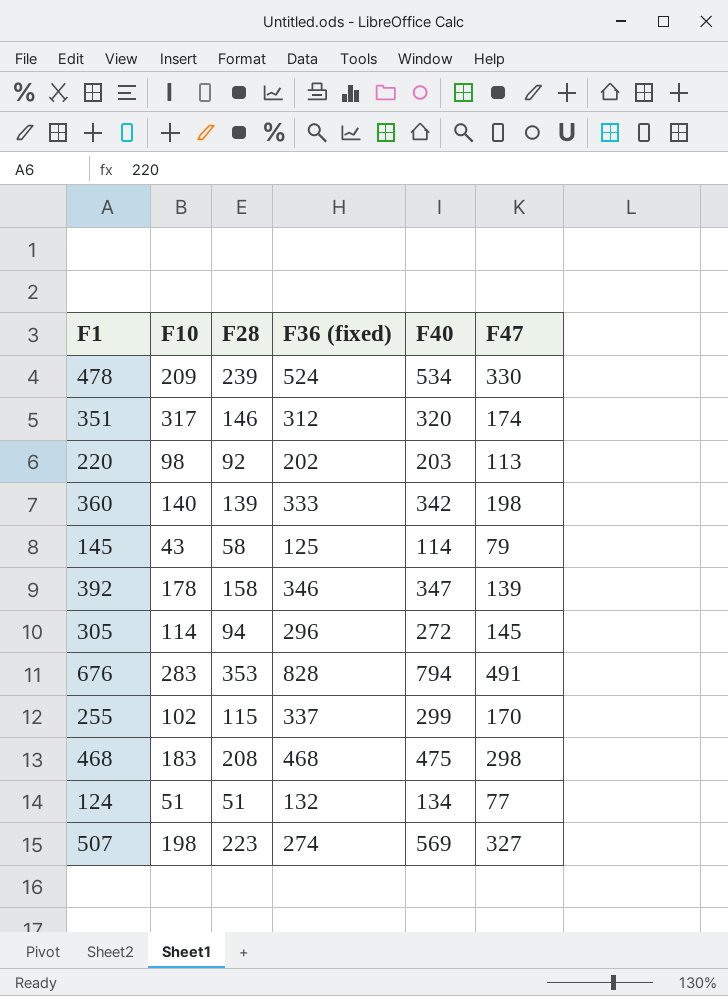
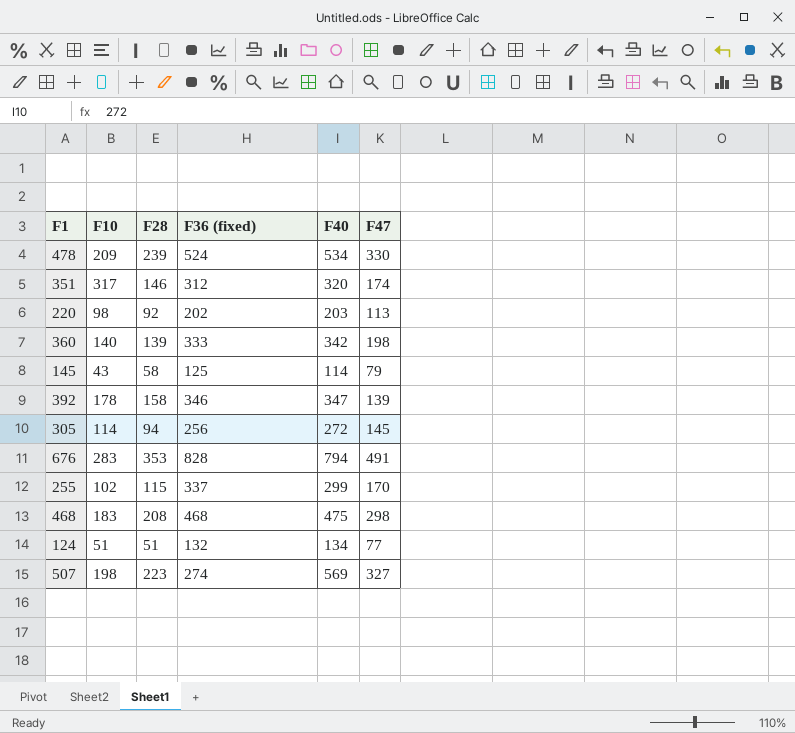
305 | F36 (fixed): 296 -> 256

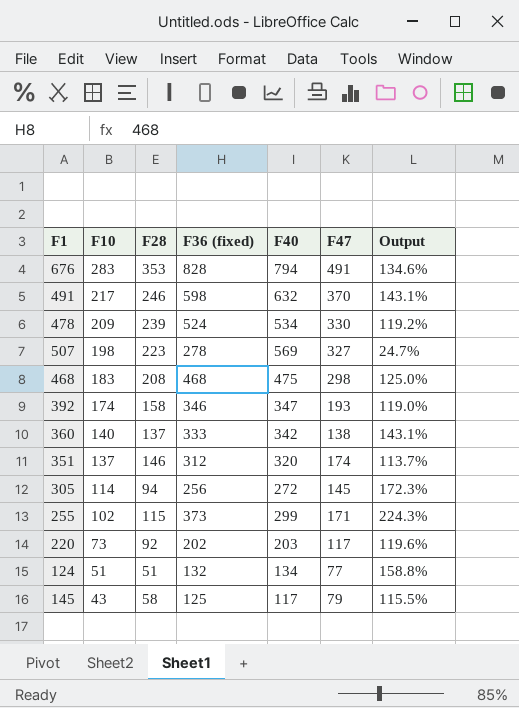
row order: none -> F10 descending
column Output | formula: none -> ([F36 (fixed)] - [F28]) / [F28]
row 491: none -> 217 | 246 | 598 | 632 | 370 | 143.1%
507 | F36 (fixed): 274 -> 278
392 | F10: 178 -> 174
392 | F47: 139 -> 193
360 | F28: 139 -> 137
360 | F47: 198 -> 138
351 | F10: 317 -> 137
255 | F36 (fixed): 337 -> 373
255 | F47: 170 -> 171
220 | F10: 98 -> 73
220 | F47: 113 -> 117
145 | F40: 114 -> 117

